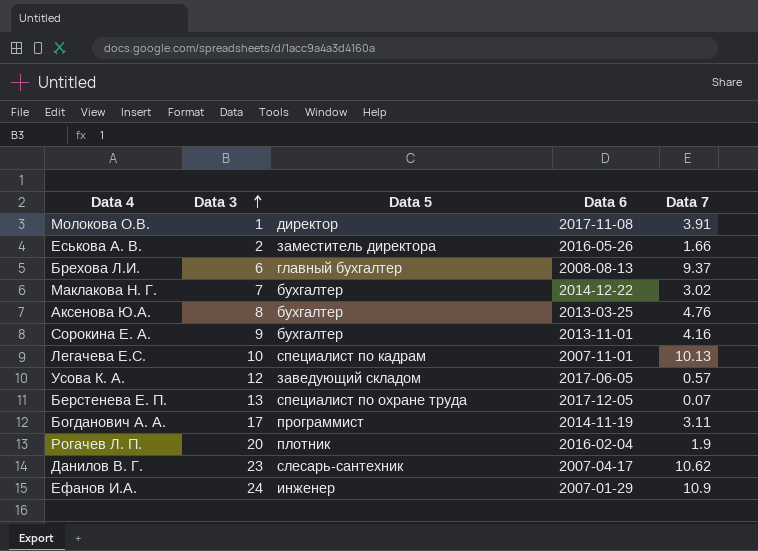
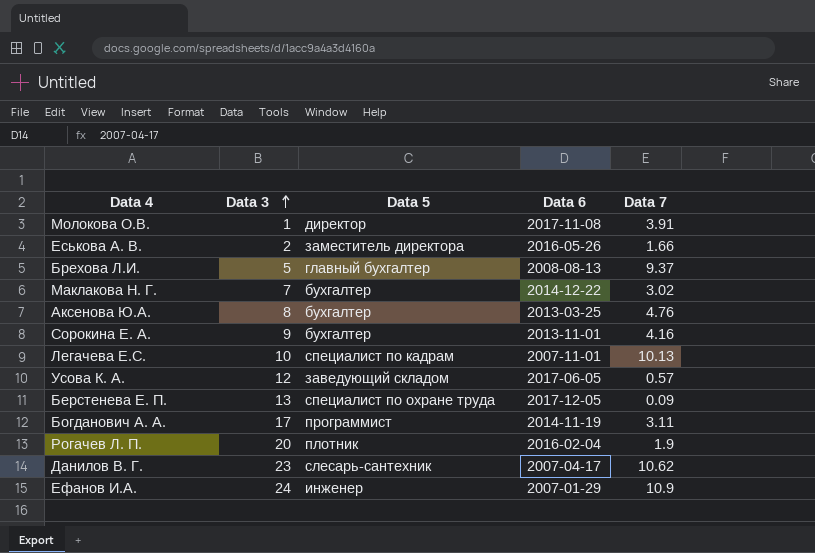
Брехова Л.И. | Data 3: 6 -> 5
Берстенева Е. П. | Data 7: 0.07 -> 0.09

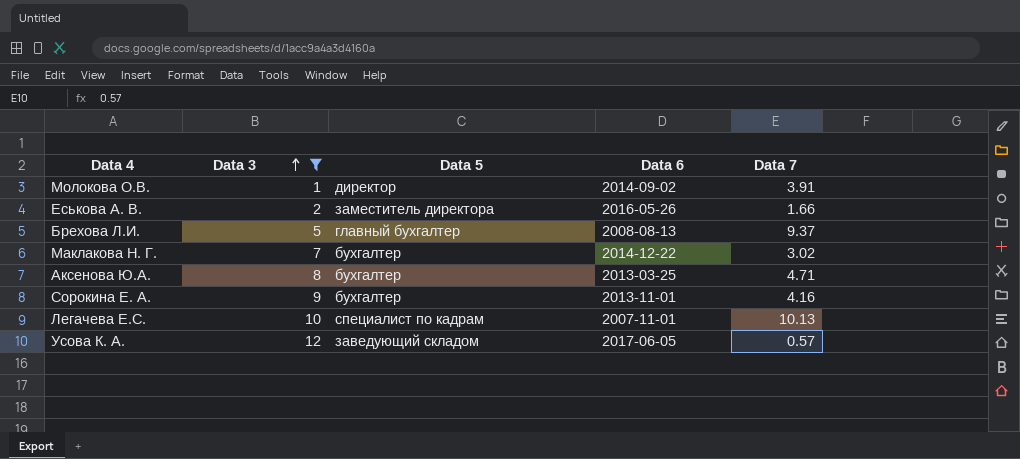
filter: none -> Data 3 <= 12
Молокова О.В. | Data 6: 2017-11-08 -> 2014-09-02
Аксенова Ю.А. | Data 7: 4.76 -> 4.71

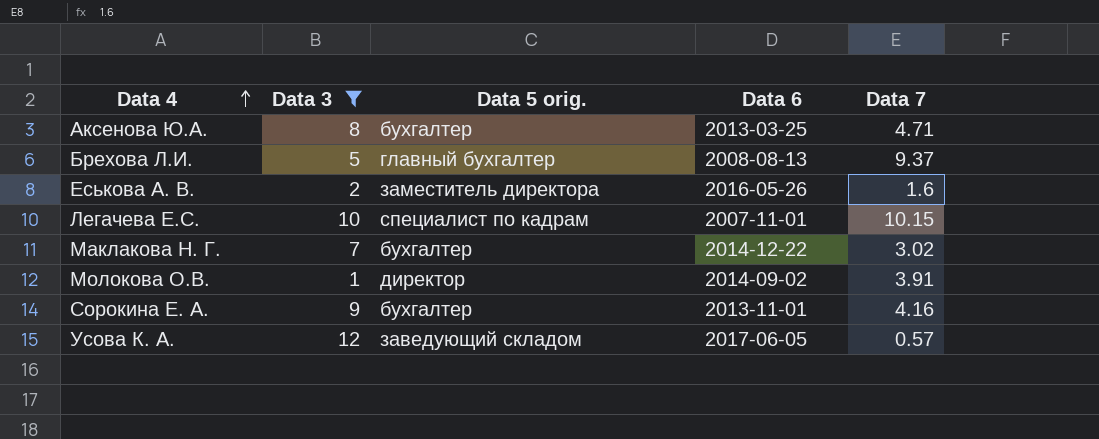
row order: Data 3 ascending -> Data 4 ascending
column name: Data 5 -> Data 5 orig.
Еськова А. В. | Data 7: 1.66 -> 1.6
Легачева Е.С. | Data 7: 10.13 -> 10.15

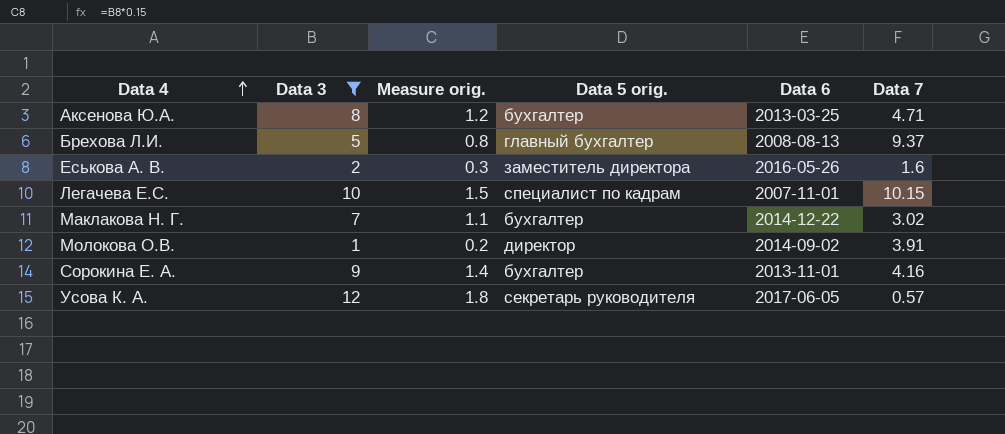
column Measure orig. | formula: none -> [Data 3] * 0.15
Усова К. А. | Data 5 orig.: заведующий складом -> секретарь руководителя

